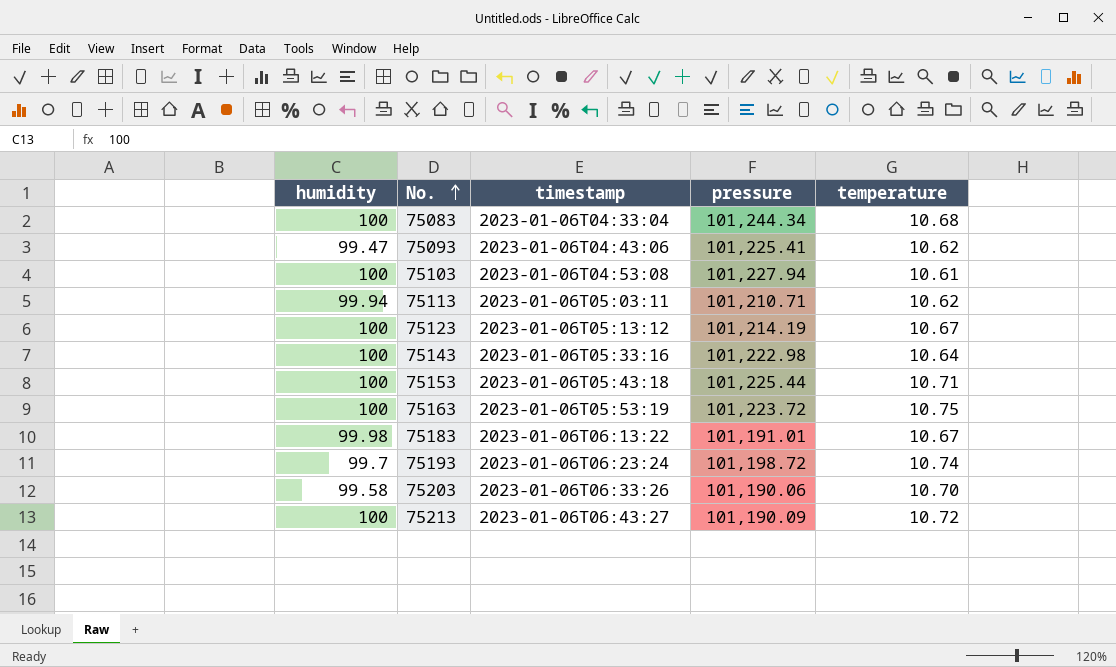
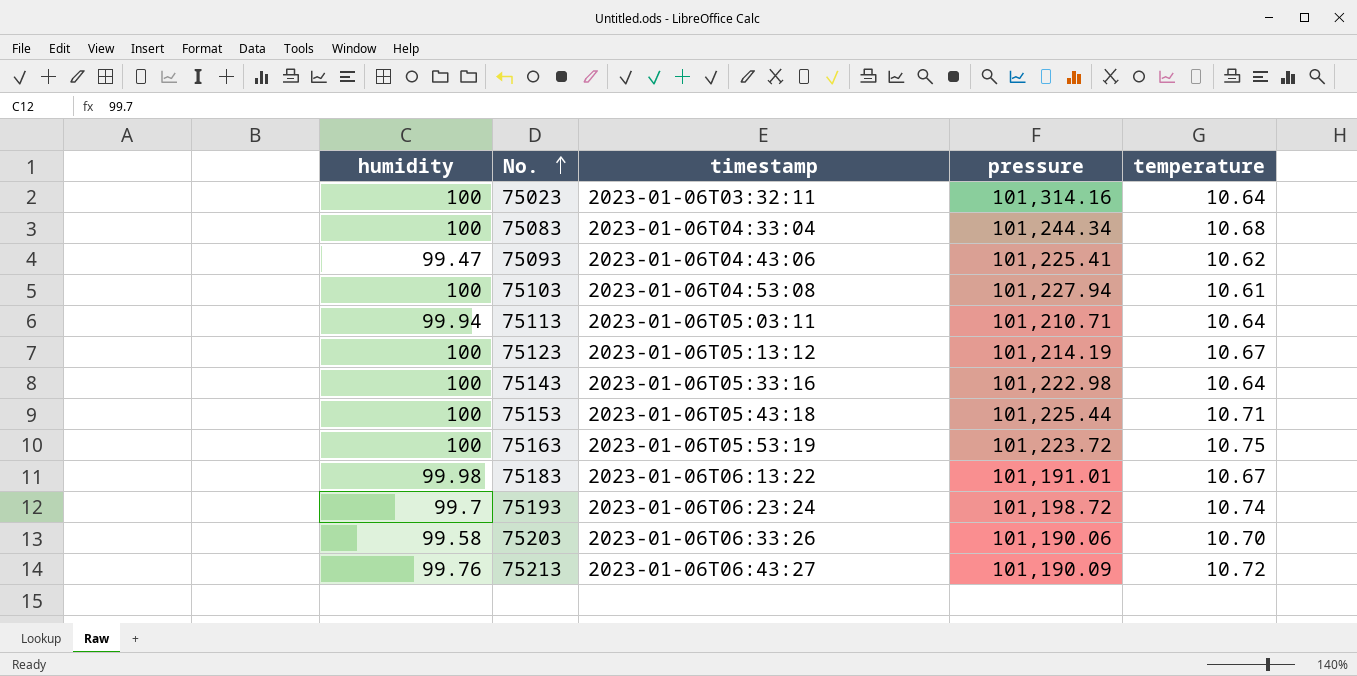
row 75023: none -> 100 | 2023-01-06T03:32:11 | 101,314.16 | 10.64
75113 | temperature: 10.62 -> 10.64
75213 | humidity: 100 -> 99.76

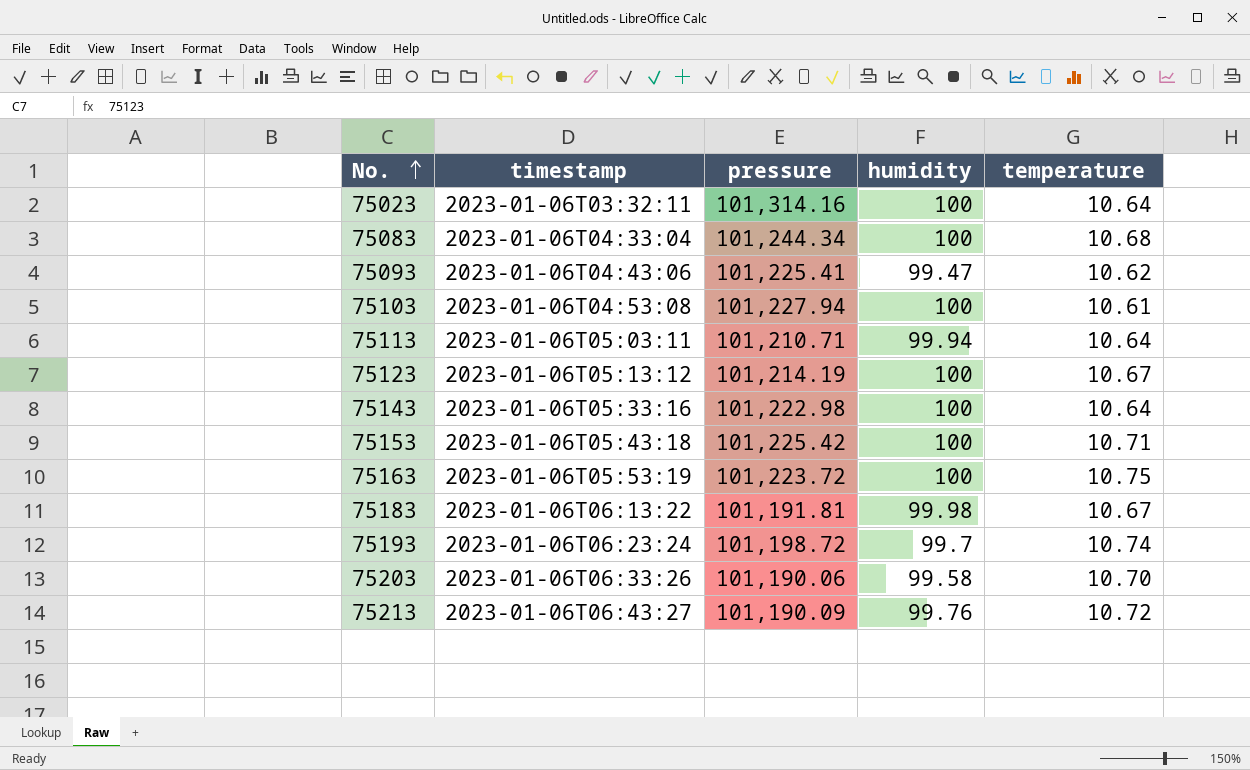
column humidity | position: 1 -> 4
75153 | pressure: 101,225.44 -> 101,225.42
75183 | pressure: 101,191.01 -> 101,191.81

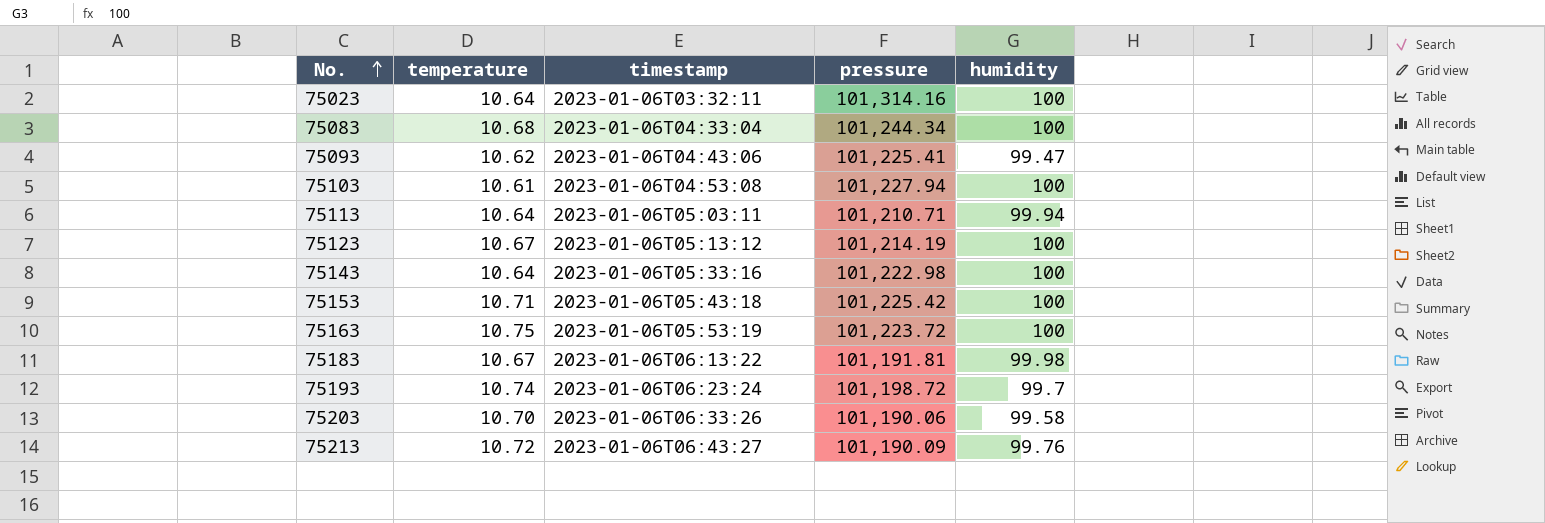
column temperature | position: 5 -> 2

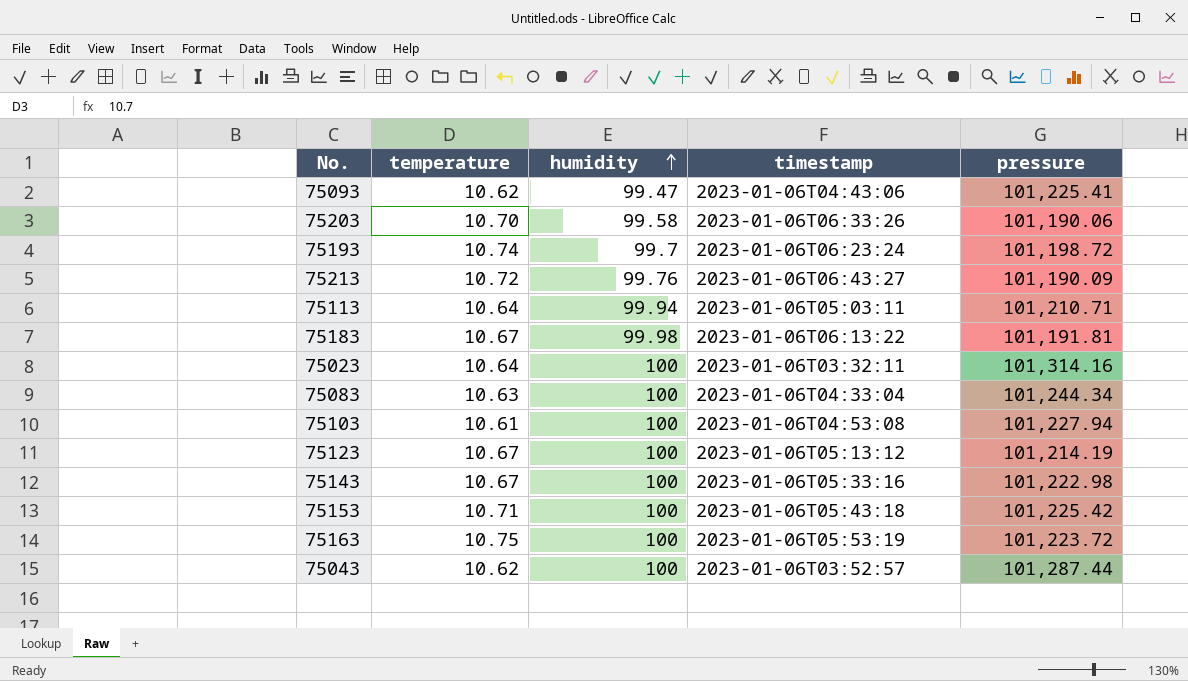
row order: No. ascending -> humidity ascending
column humidity | position: 5 -> 3
75083 | temperature: 10.68 -> 10.63
75143 | temperature: 10.64 -> 10.67
row 75043: none -> 10.62 | 100 | 2023-01-06T03:52:57 | 101,287.44

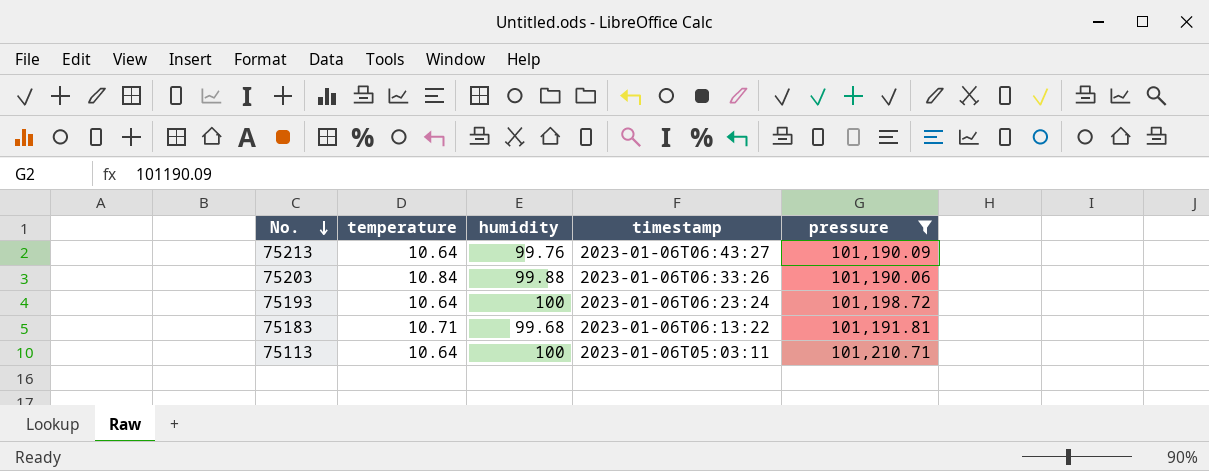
filter: none -> pressure <= 101,210.71
row order: humidity ascending -> No. descending
75213 | temperature: 10.72 -> 10.64
75203 | temperature: 10.70 -> 10.84
75203 | humidity: 99.58 -> 99.88
75193 | temperature: 10.74 -> 10.64
75193 | humidity: 99.7 -> 100
75183 | temperature: 10.67 -> 10.71
75183 | humidity: 99.98 -> 99.68
75113 | humidity: 99.94 -> 100

